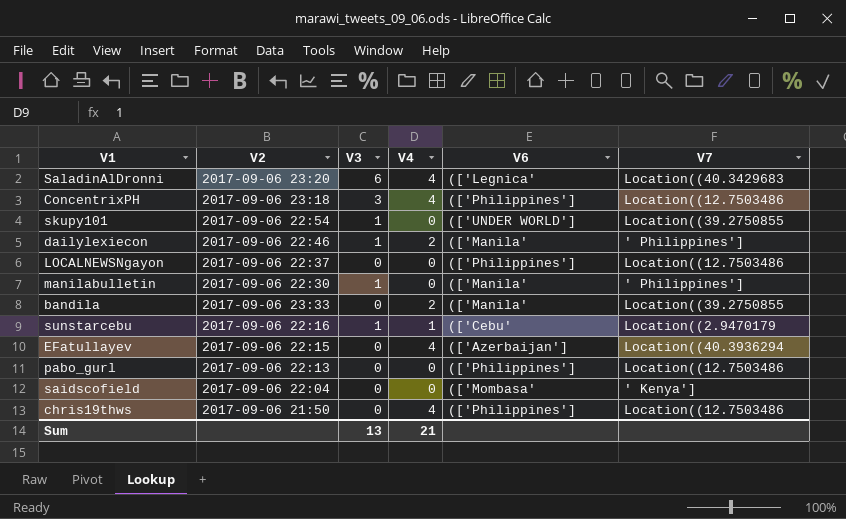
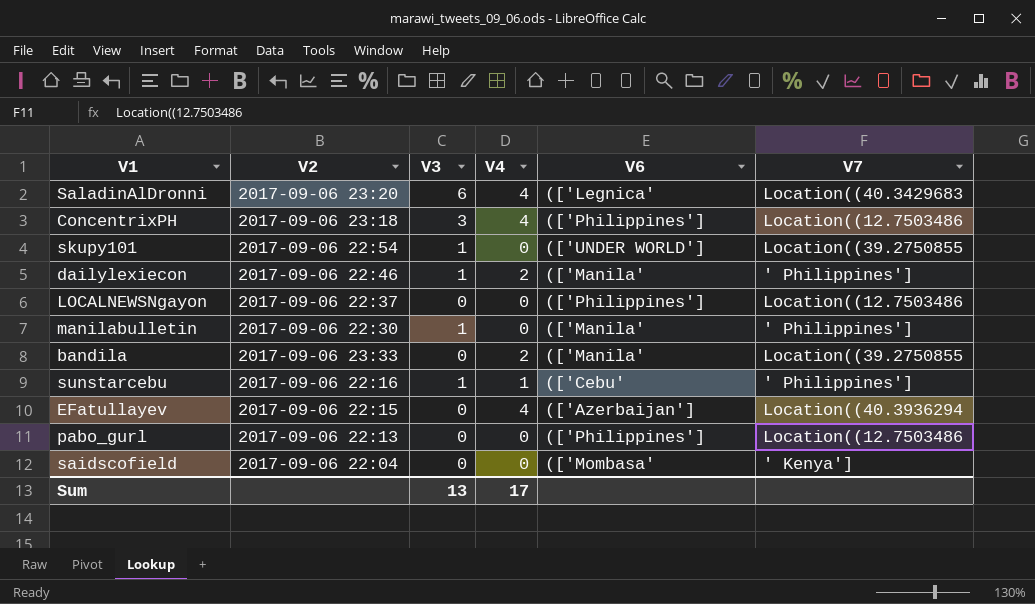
row chris19thws: 2017-09-06 21:50 | 0 | 4 | (['Philippines'] | Location((12.7503486 -> none
sunstarcebu | V7: Location((2.9470179 -> ' Philippines']
Sum | V4: 21 -> 17

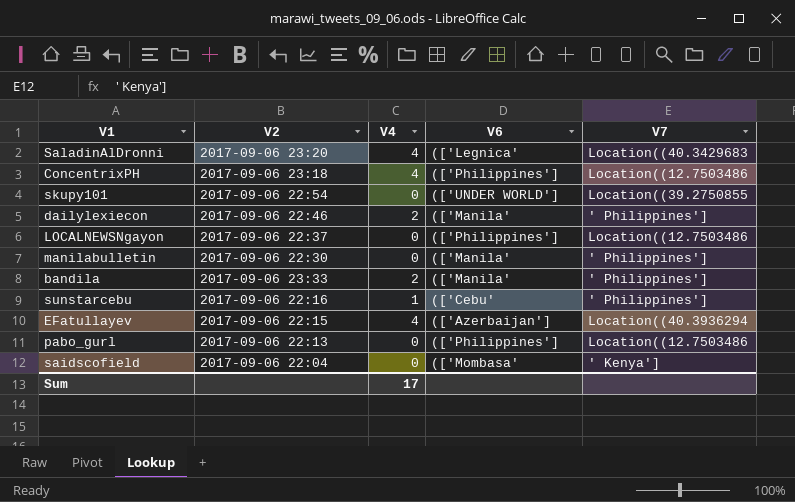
column V3 | position: 3 -> none
bandila | V7: Location((39.2750855 -> ' Philippines']

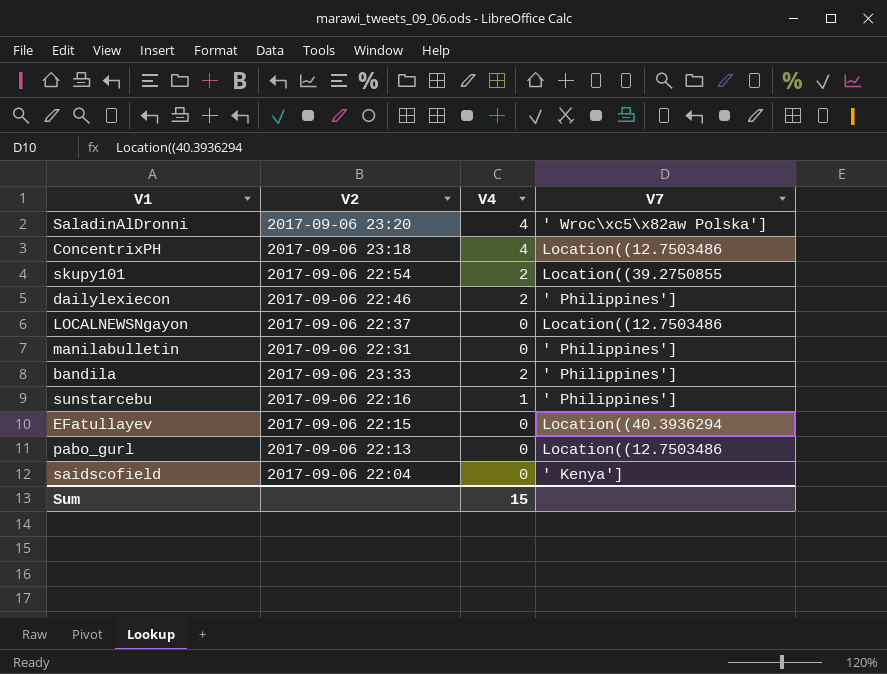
column V6 | position: 4 -> none
SaladinAlDronni | V7: Location((40.3429683 -> ' Wroc\xc5\x82aw Polska']
skupy101 | V4: 0 -> 2
manilabulletin | V2: 2017-09-06 22:30 -> 2017-09-06 22:31
EFatullayev | V4: 4 -> 0
Sum | V4: 17 -> 15

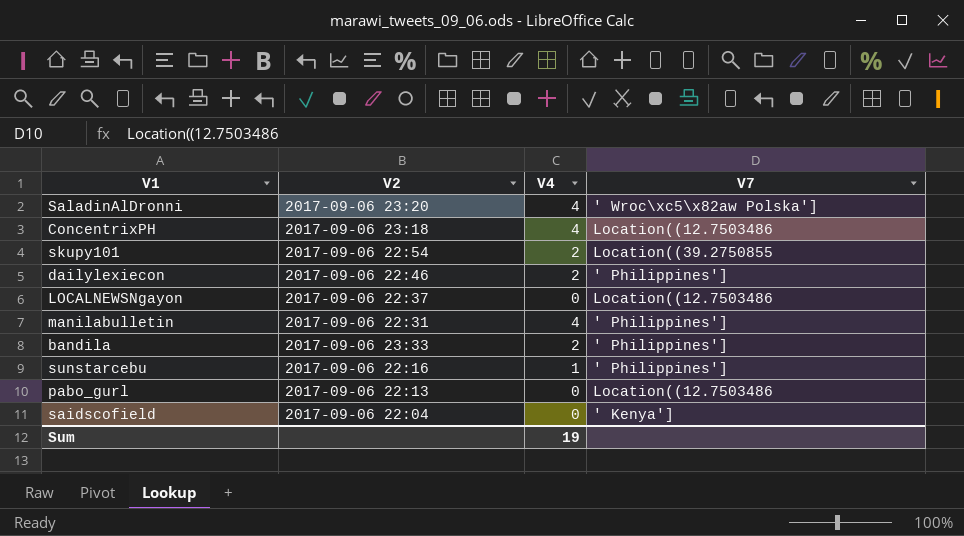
row EFatullayev: 2017-09-06 22:15 | 0 | Location((40.3936294 -> none
manilabulletin | V4: 0 -> 4
Sum | V4: 15 -> 19

